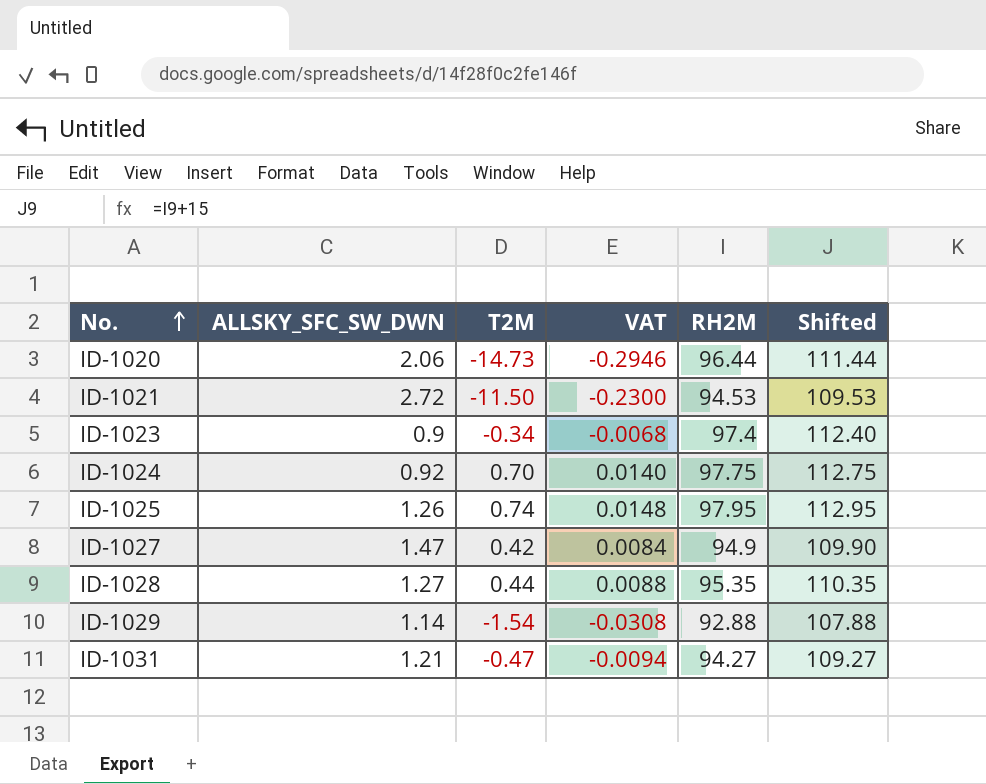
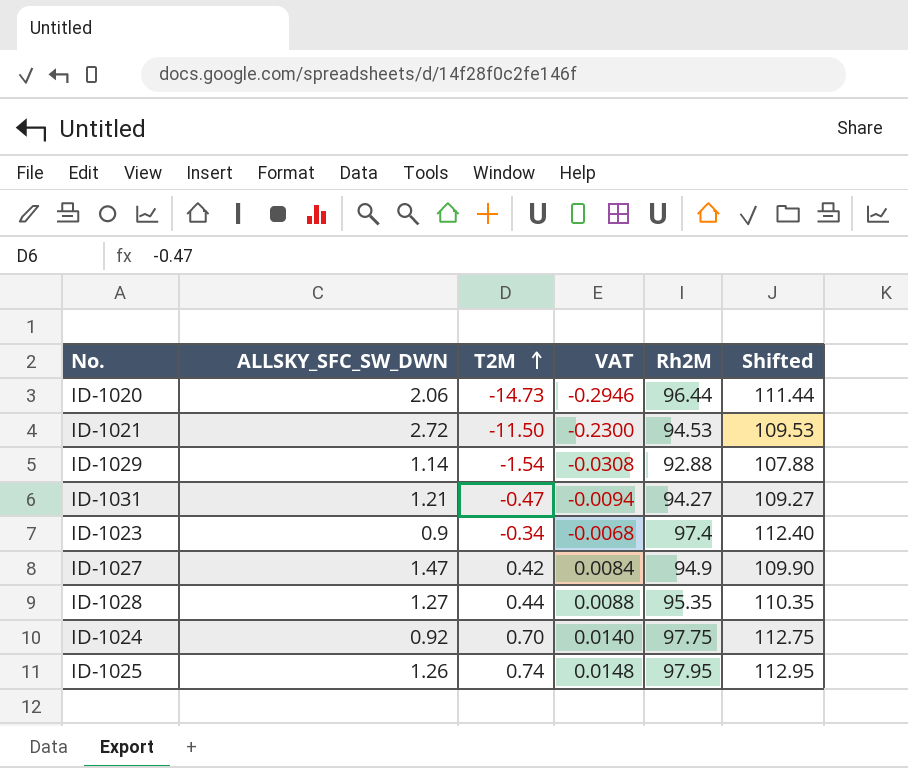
row order: No. ascending -> T2M ascending
column name: RH2M -> Rh2M

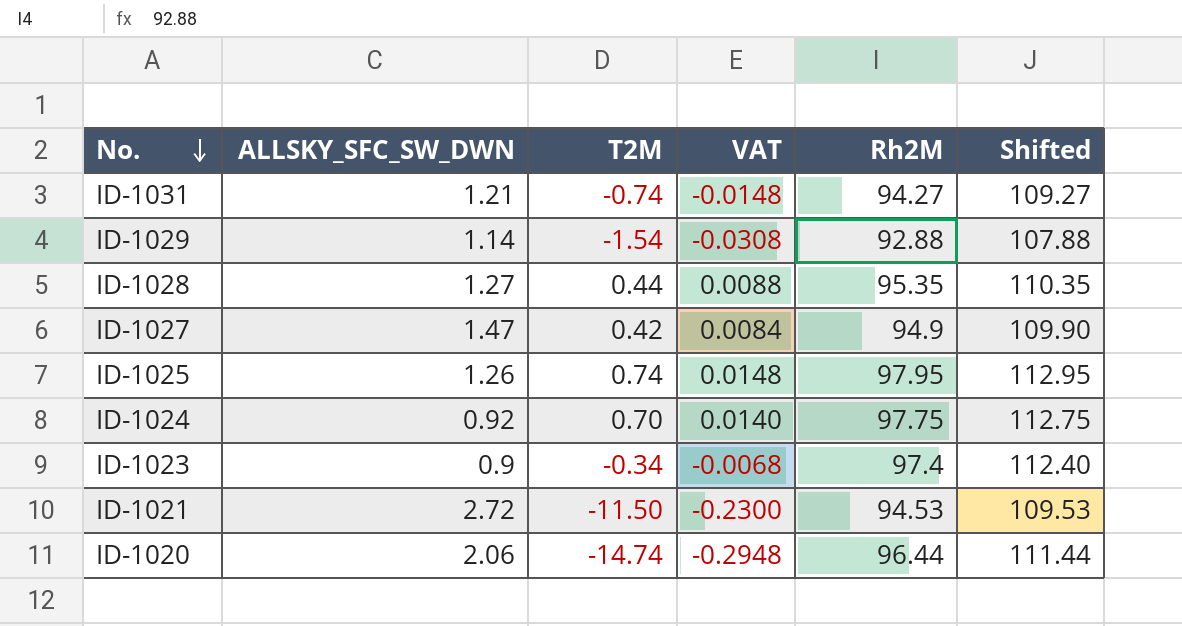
row order: T2M ascending -> No. descending
ID-1031 | T2M: -0.47 -> -0.74
ID-1031 | VAT: -0.0094 -> -0.0148
ID-1020 | T2M: -14.73 -> -14.74
ID-1020 | VAT: -0.2946 -> -0.2948

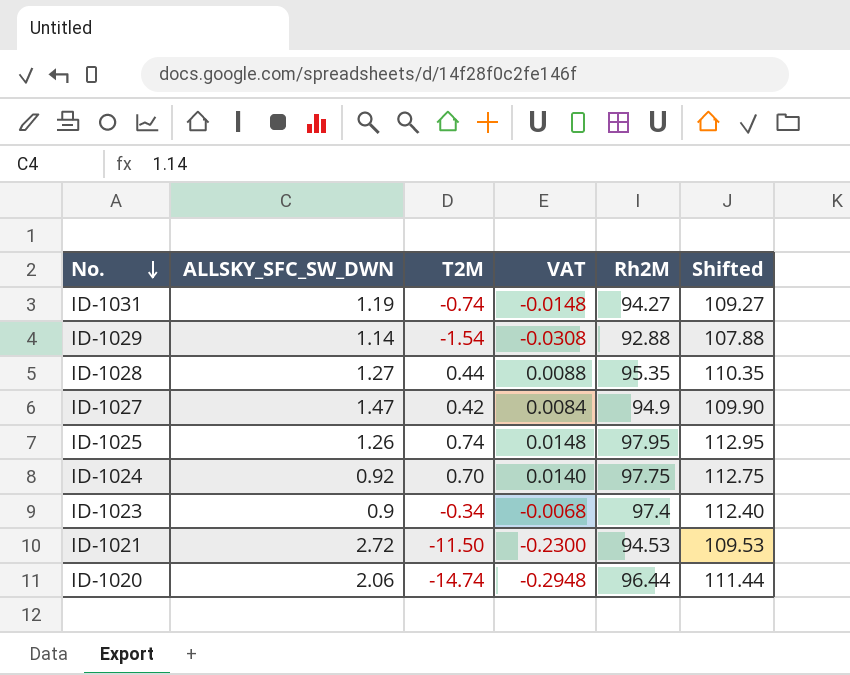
ID-1031 | ALLSKY_SFC_SW_DWN: 1.21 -> 1.19

